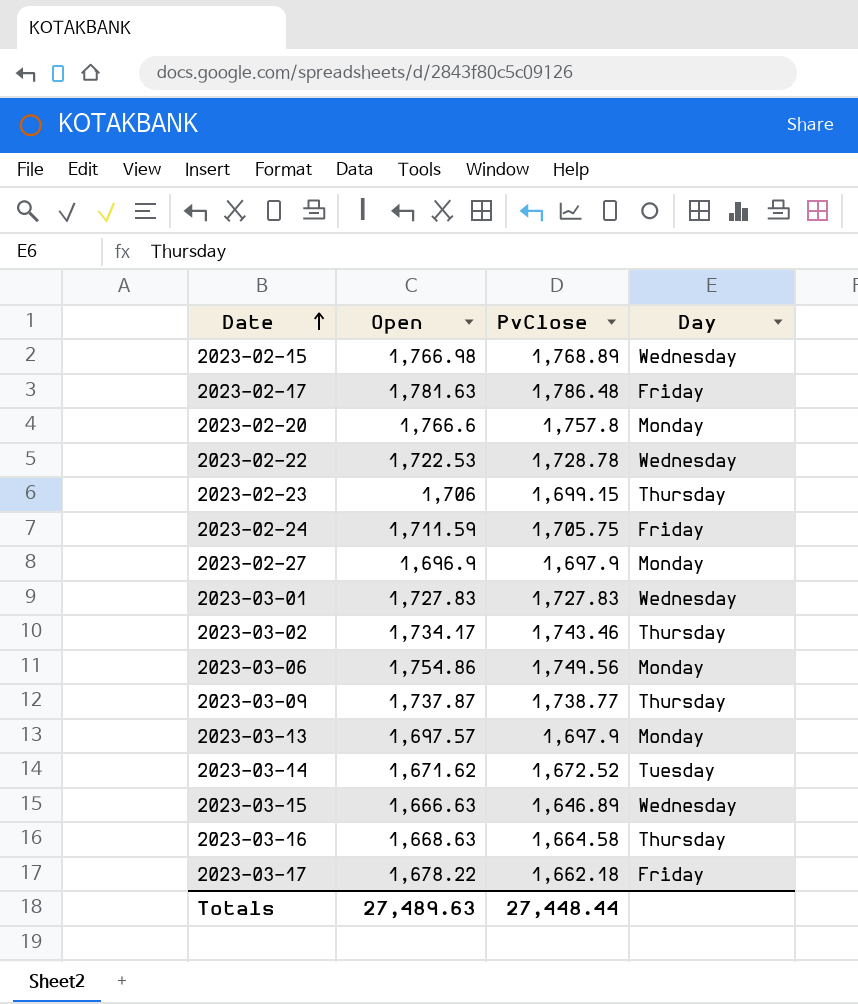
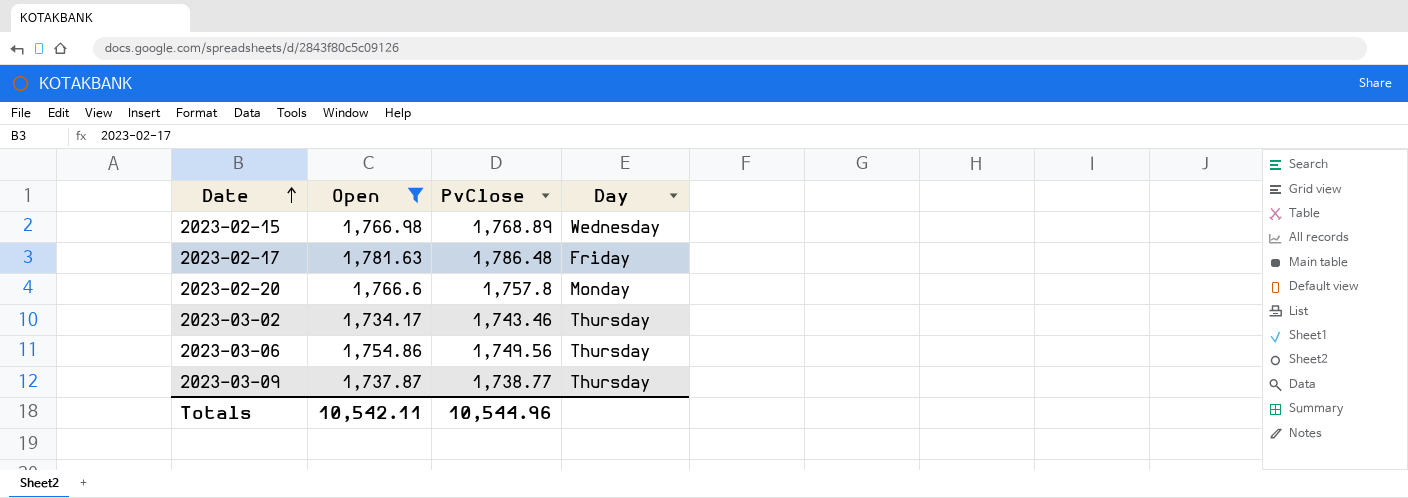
filter: none -> Open >= 1,734.17
2023-03-06 | Day: Monday -> Thursday
Totals | Open: 27,489.63 -> 10,542.11
Totals | PvClose: 27,448.44 -> 10,544.96

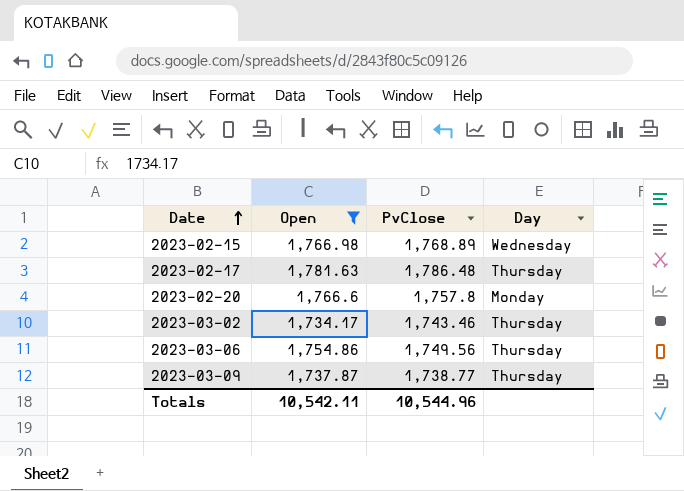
2023-02-17 | Day: Friday -> Thursday

